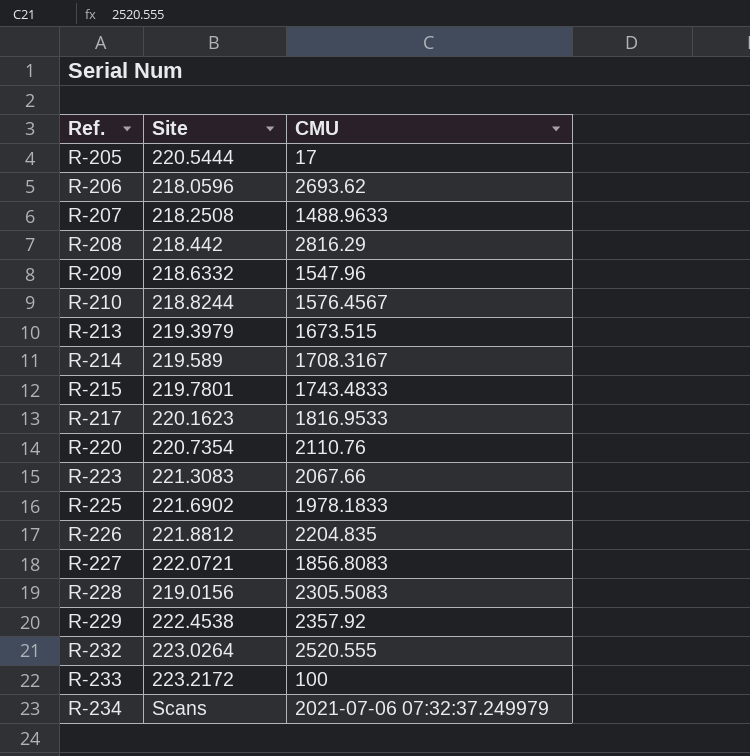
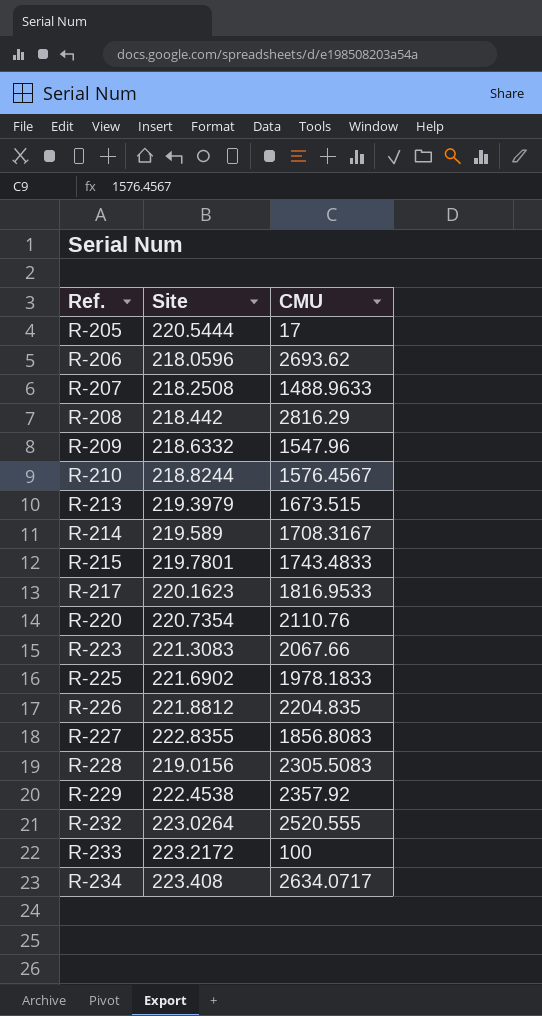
R-227 | Site: 222.0721 -> 222.8355
R-234 | Site: Scans -> 223.408
R-234 | CMU: 2021-07-06 07:32:37.249979 -> 2634.0717

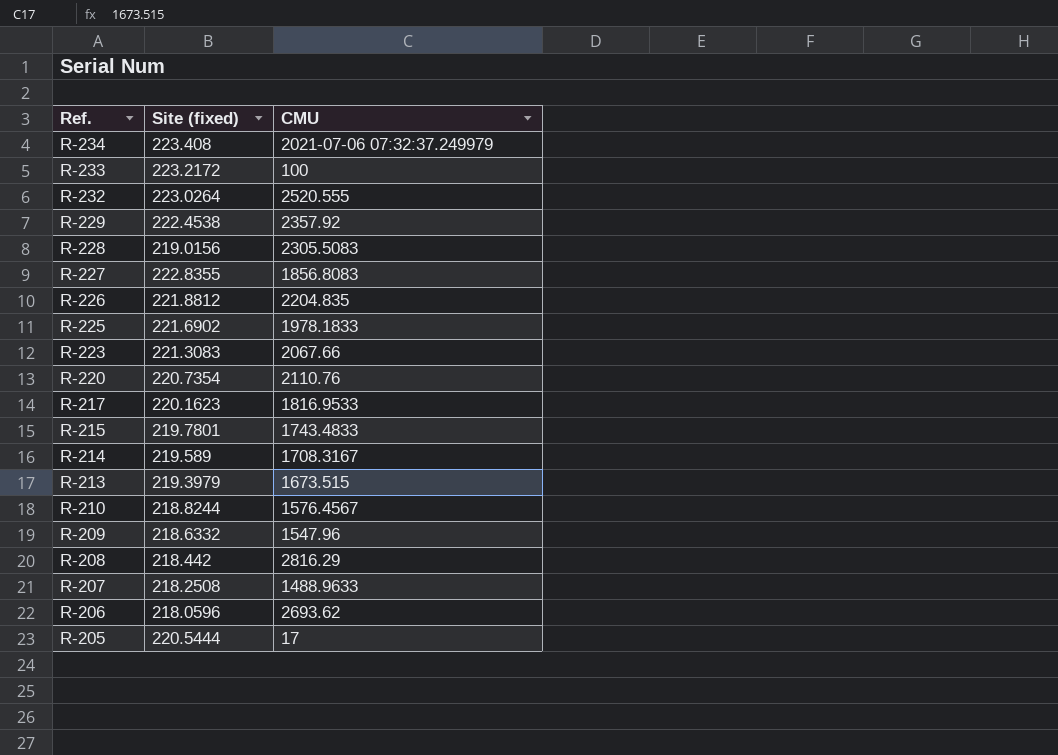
row order: Ref. ascending -> Ref. descending
column name: Site -> Site (fixed)
R-234 | CMU: 2634.0717 -> 2021-07-06 07:32:37.249979

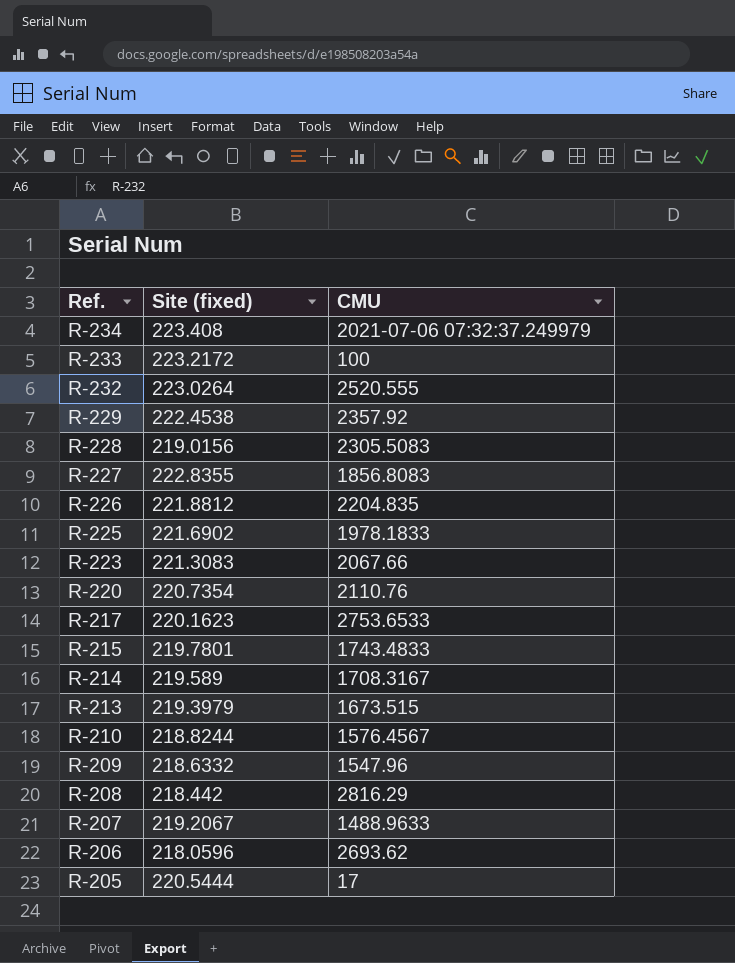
R-217 | CMU: 1816.9533 -> 2753.6533
R-207 | Site (fixed): 218.2508 -> 219.2067

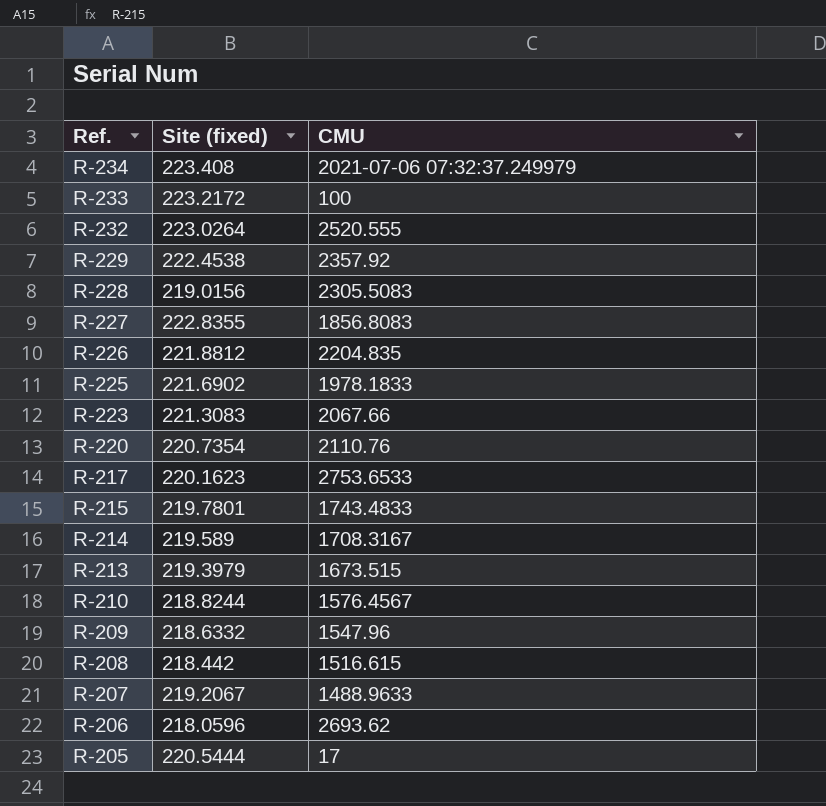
R-208 | CMU: 2816.29 -> 1516.615

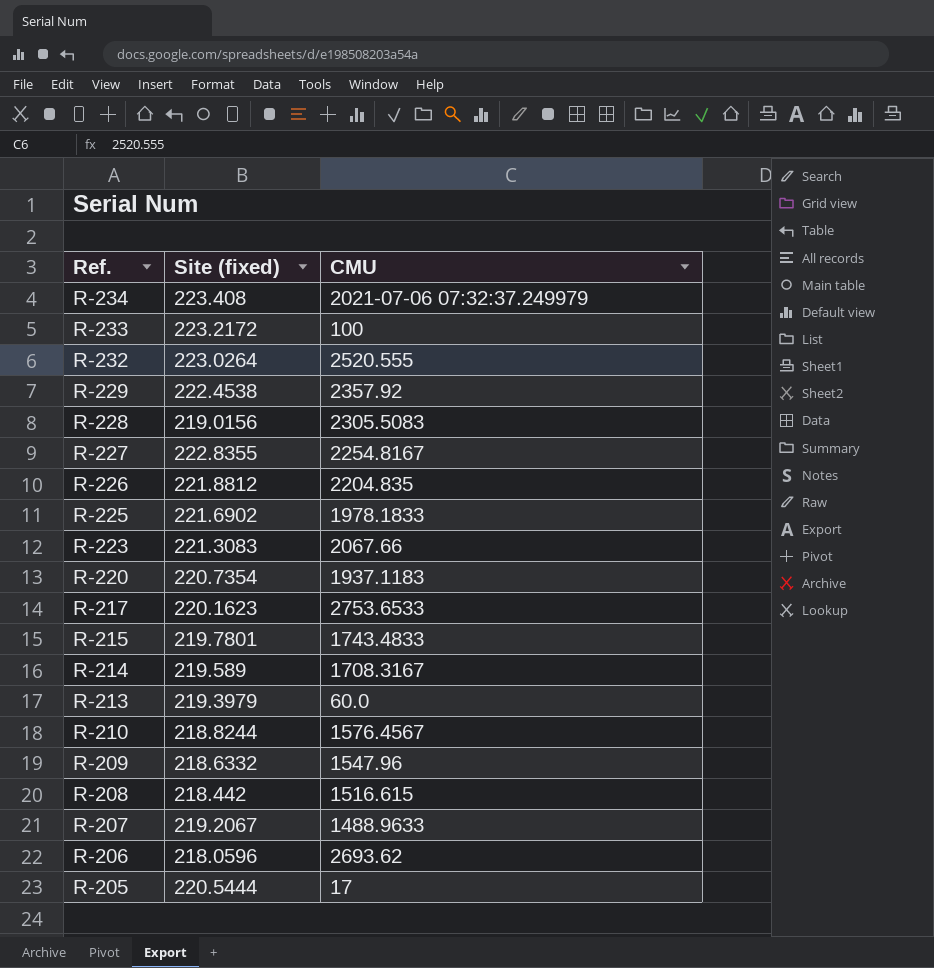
R-227 | CMU: 1856.8083 -> 2254.8167
R-220 | CMU: 2110.76 -> 1937.1183
R-213 | CMU: 1673.515 -> 60.0

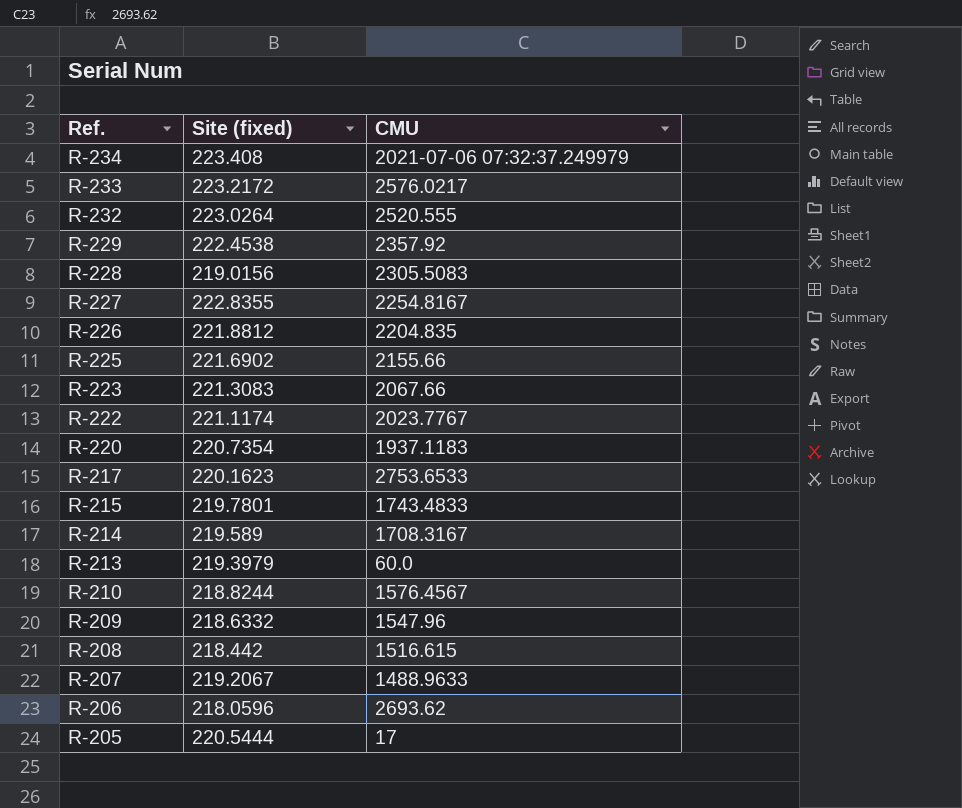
R-233 | CMU: 100 -> 2576.0217
R-225 | CMU: 1978.1833 -> 2155.66
row R-222: none -> 221.1174 | 2023.7767

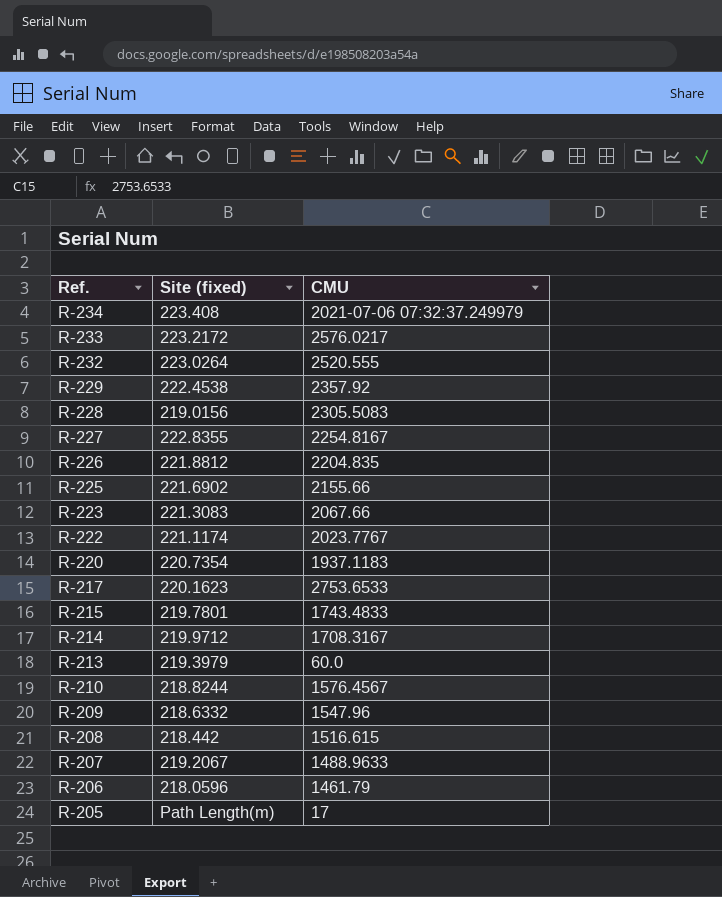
R-214 | Site (fixed): 219.589 -> 219.9712
R-206 | CMU: 2693.62 -> 1461.79
R-205 | Site (fixed): 220.5444 -> Path Length(m)

